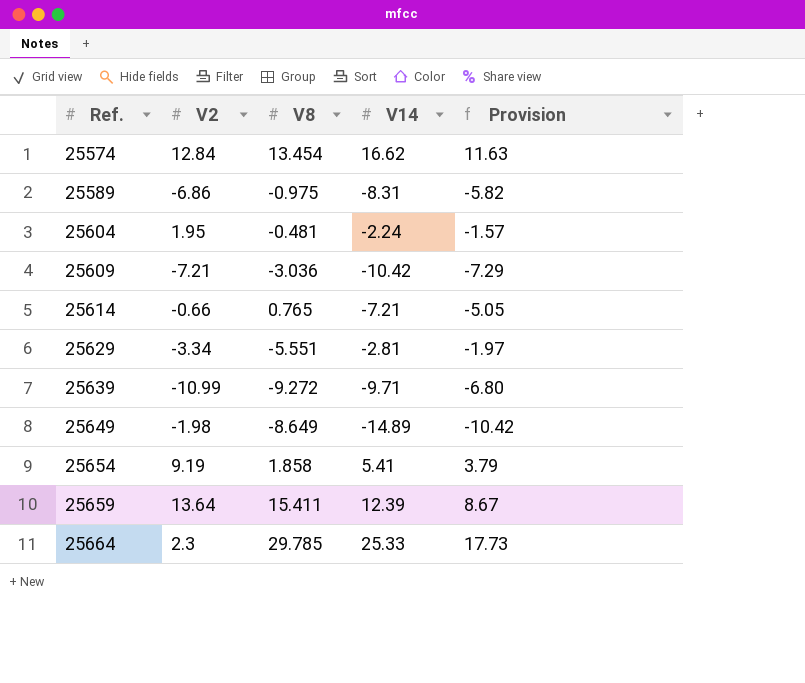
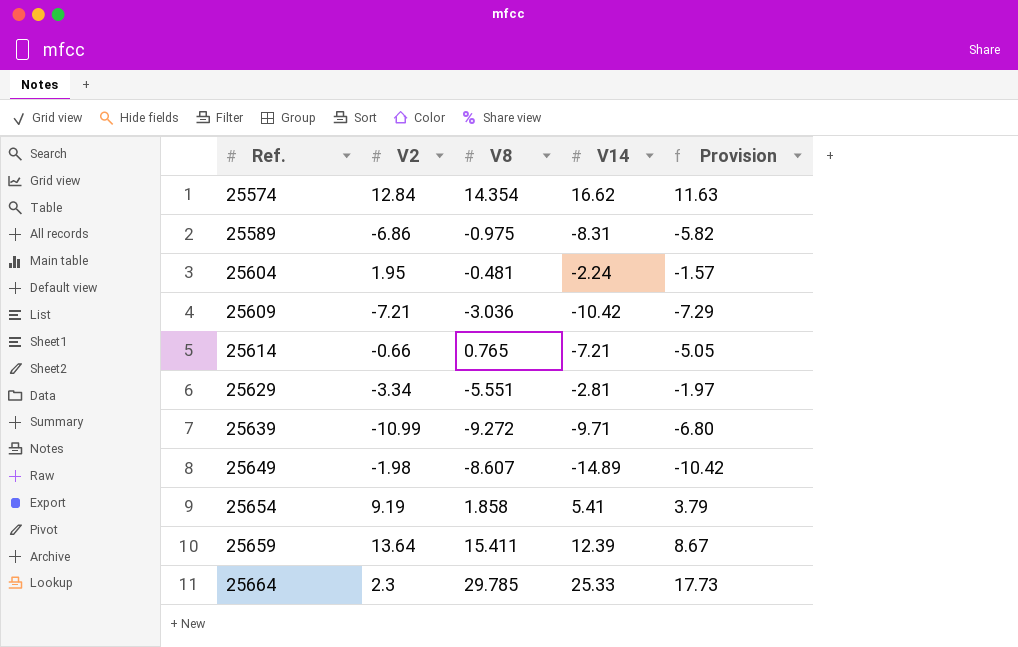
25574 | V8: 13.454 -> 14.354
25649 | V8: -8.649 -> -8.607

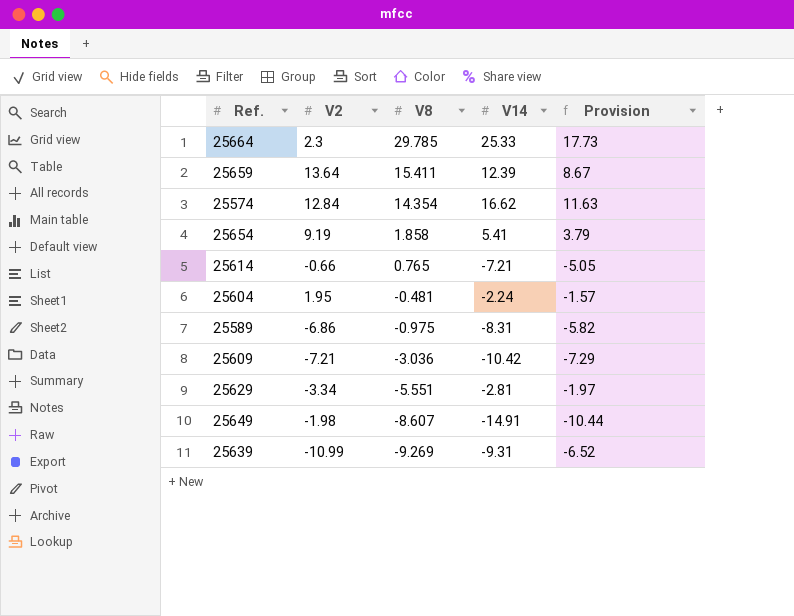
row order: Ref. ascending -> V8 descending
25649 | V14: -14.89 -> -14.91
25649 | Provision: -10.42 -> -10.44
25639 | V8: -9.272 -> -9.269
25639 | V14: -9.71 -> -9.31
25639 | Provision: -6.80 -> -6.52

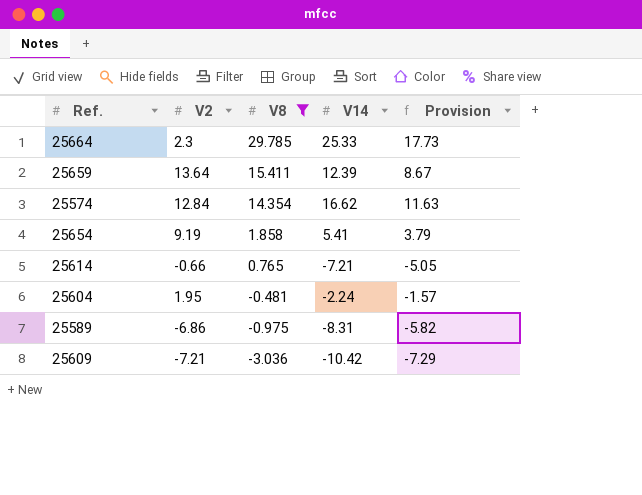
filter: none -> V8 >= -3.036

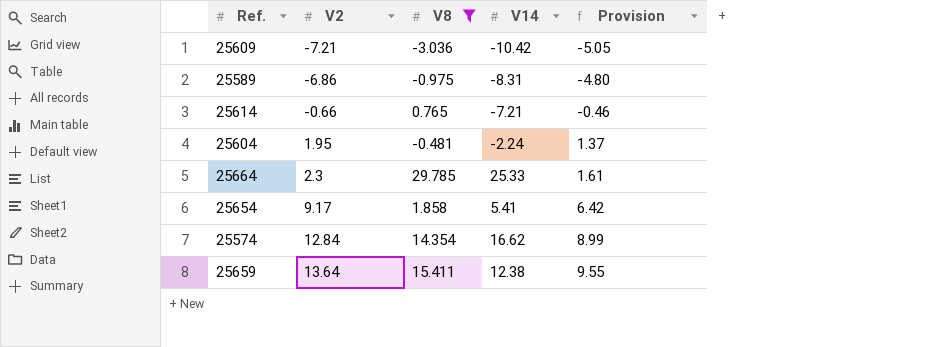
row order: V8 descending -> V2 ascending
column Provision | formula: [V14] * 0.7 -> [V2] * 0.7
25654 | V2: 9.19 -> 9.17
25659 | V14: 12.39 -> 12.38

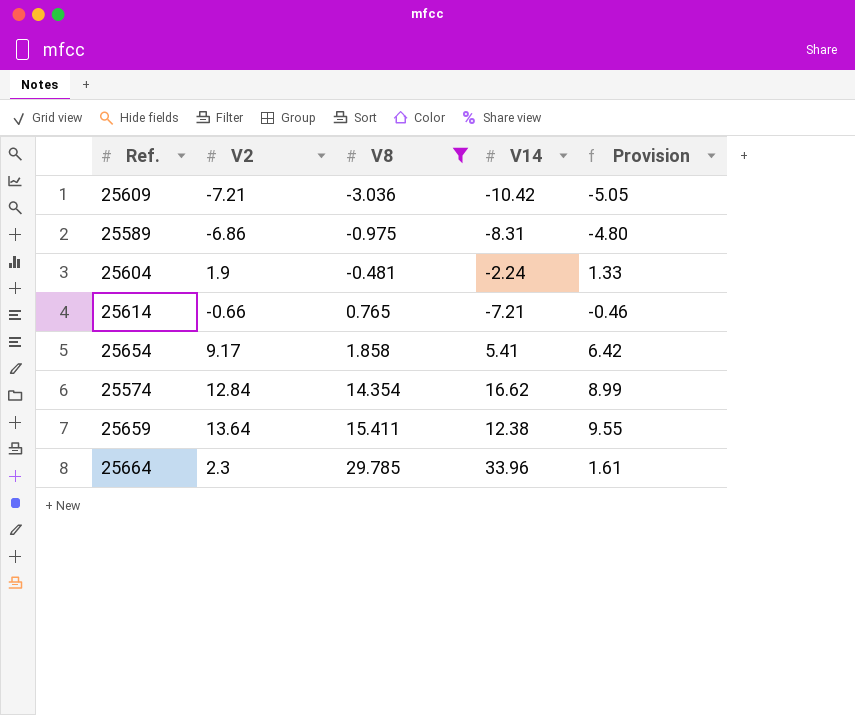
row order: V2 ascending -> V8 ascending
25604 | V2: 1.95 -> 1.9
25604 | Provision: 1.37 -> 1.33
25664 | V14: 25.33 -> 33.96

